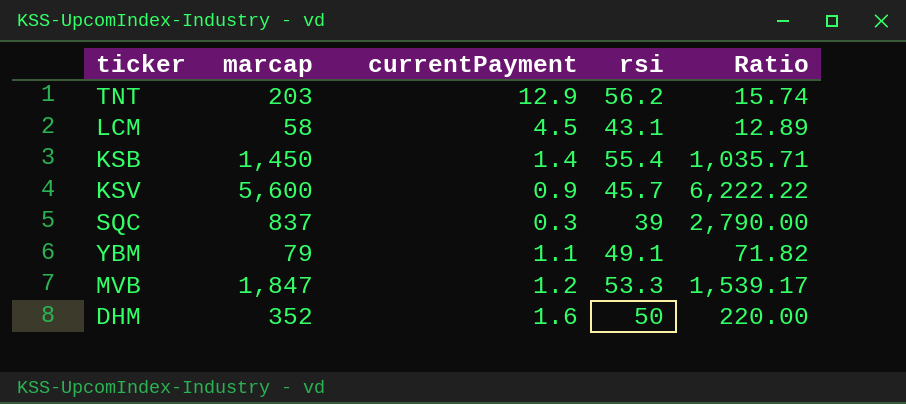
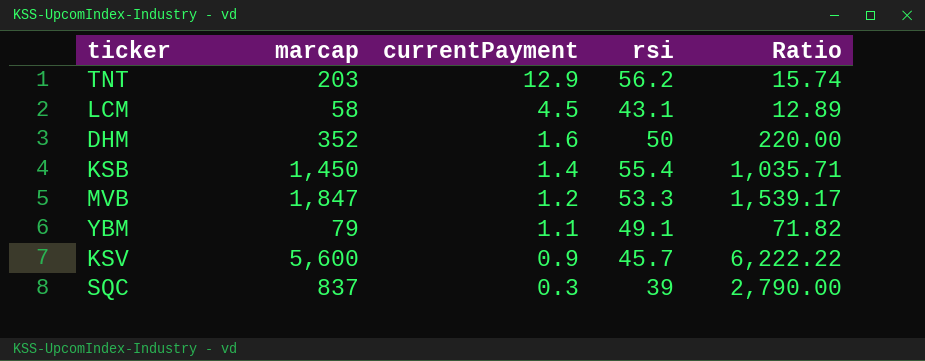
row order: none -> currentPayment descending

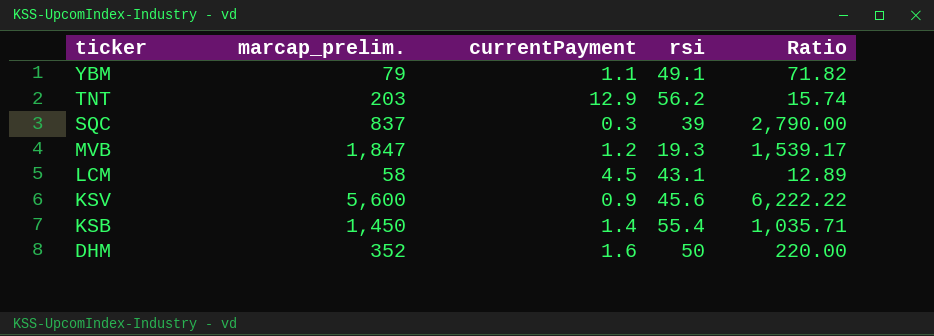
row order: currentPayment descending -> ticker descending
column name: marcap -> marcap_prelim.
MVB | rsi: 53.3 -> 19.3
KSV | rsi: 45.7 -> 45.6

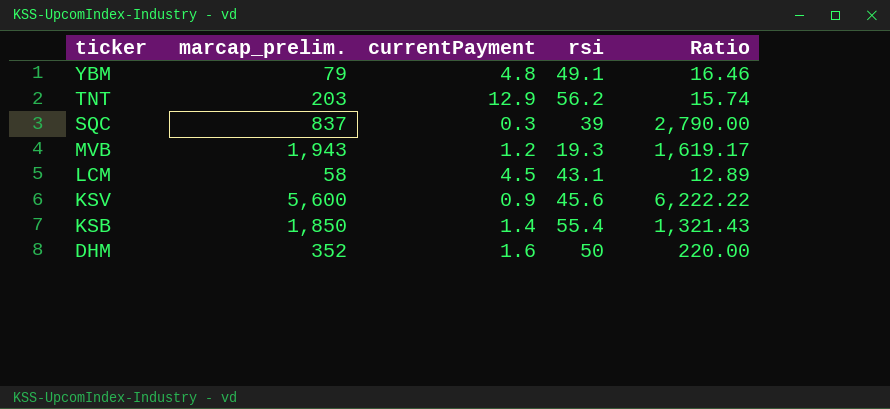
YBM | currentPayment: 1.1 -> 4.8
YBM | Ratio: 71.82 -> 16.46
MVB | marcap_prelim.: 1,847 -> 1,943
MVB | Ratio: 1,539.17 -> 1,619.17
KSB | marcap_prelim.: 1,450 -> 1,850
KSB | Ratio: 1,035.71 -> 1,321.43

